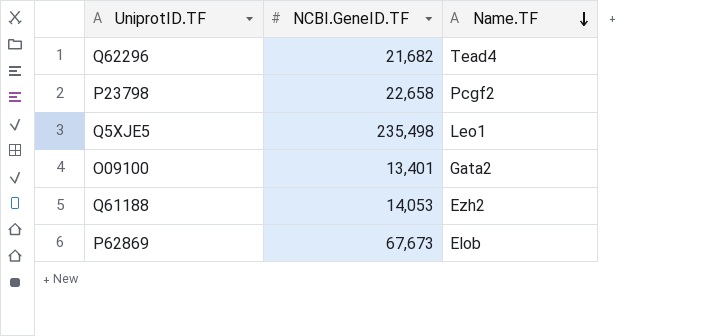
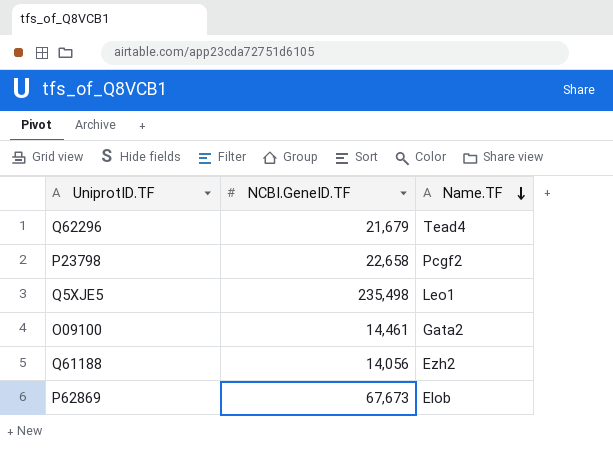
Q62296 | NCBI.GeneID.TF: 21,682 -> 21,679
O09100 | NCBI.GeneID.TF: 13,401 -> 14,461
Q61188 | NCBI.GeneID.TF: 14,053 -> 14,056

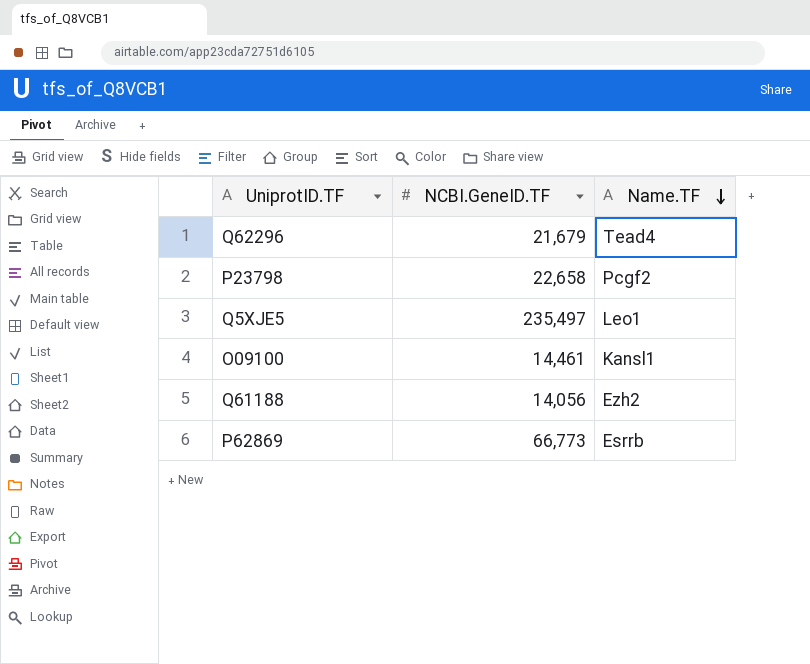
Q5XJE5 | NCBI.GeneID.TF: 235,498 -> 235,497
O09100 | Name.TF: Gata2 -> Kansl1
P62869 | NCBI.GeneID.TF: 67,673 -> 66,773
P62869 | Name.TF: Elob -> Esrrb

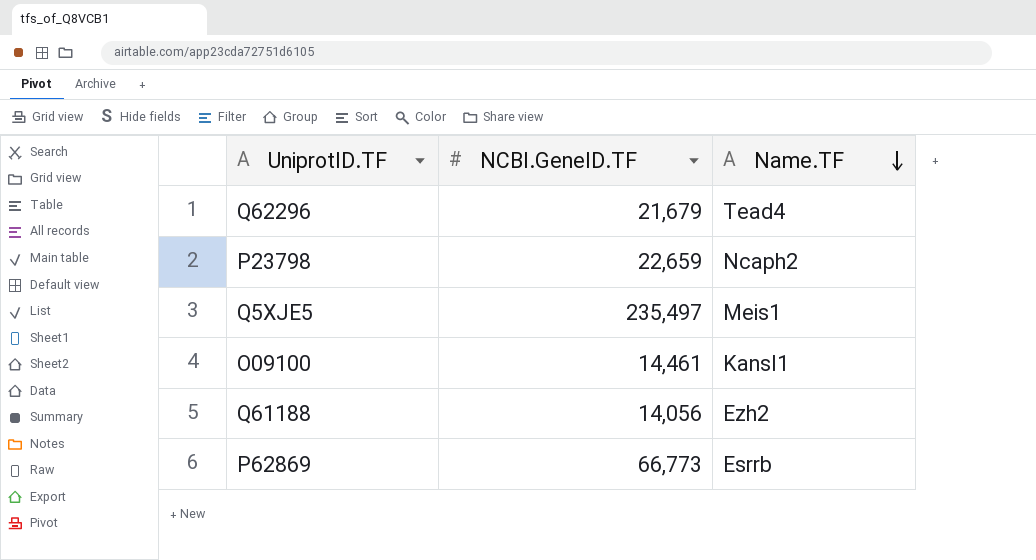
P23798 | NCBI.GeneID.TF: 22,658 -> 22,659
P23798 | Name.TF: Pcgf2 -> Ncaph2
Q5XJE5 | Name.TF: Leo1 -> Meis1

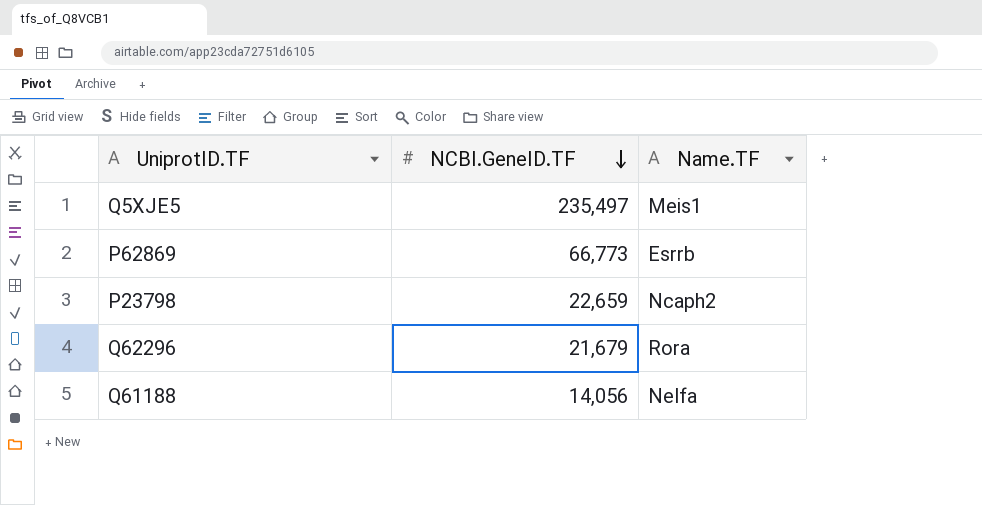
row order: Name.TF descending -> NCBI.GeneID.TF descending
row O09100: 14,461 | Kansl1 -> none
Q62296 | Name.TF: Tead4 -> Rora
Q61188 | Name.TF: Ezh2 -> Nelfa

